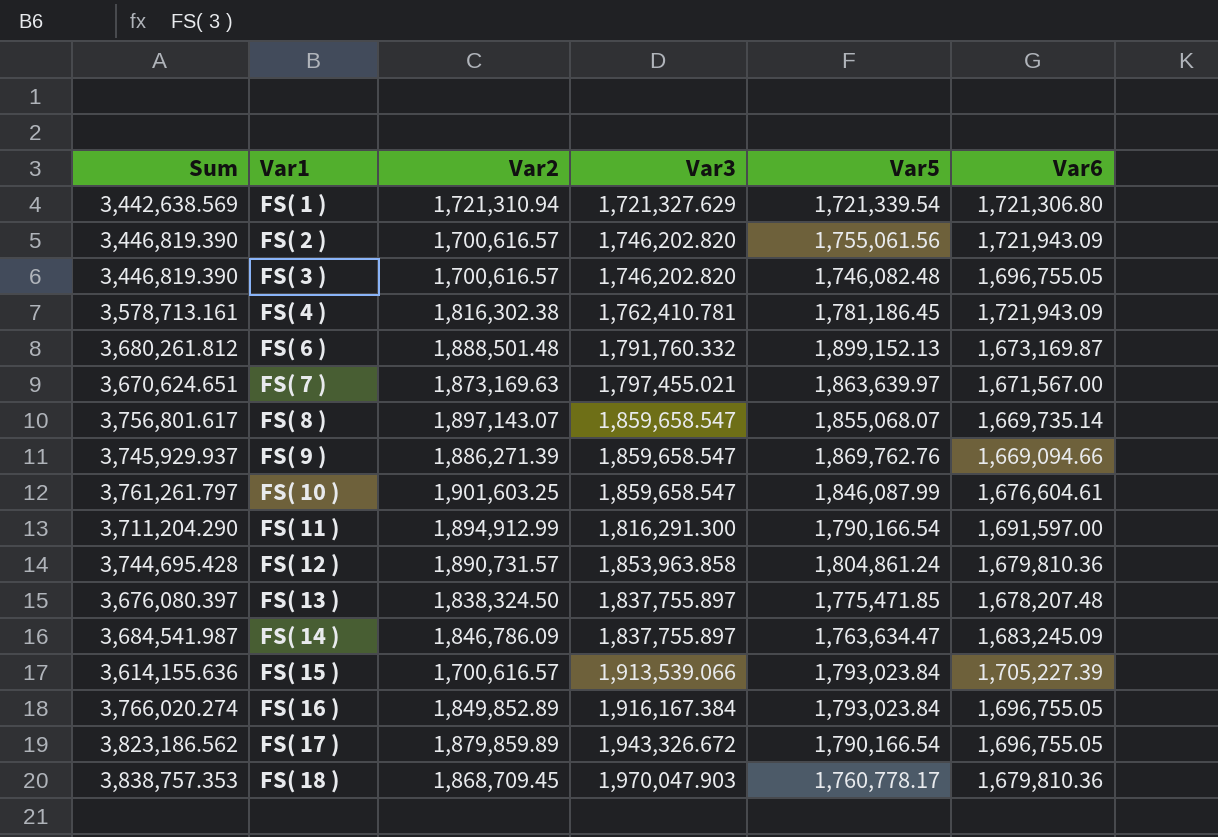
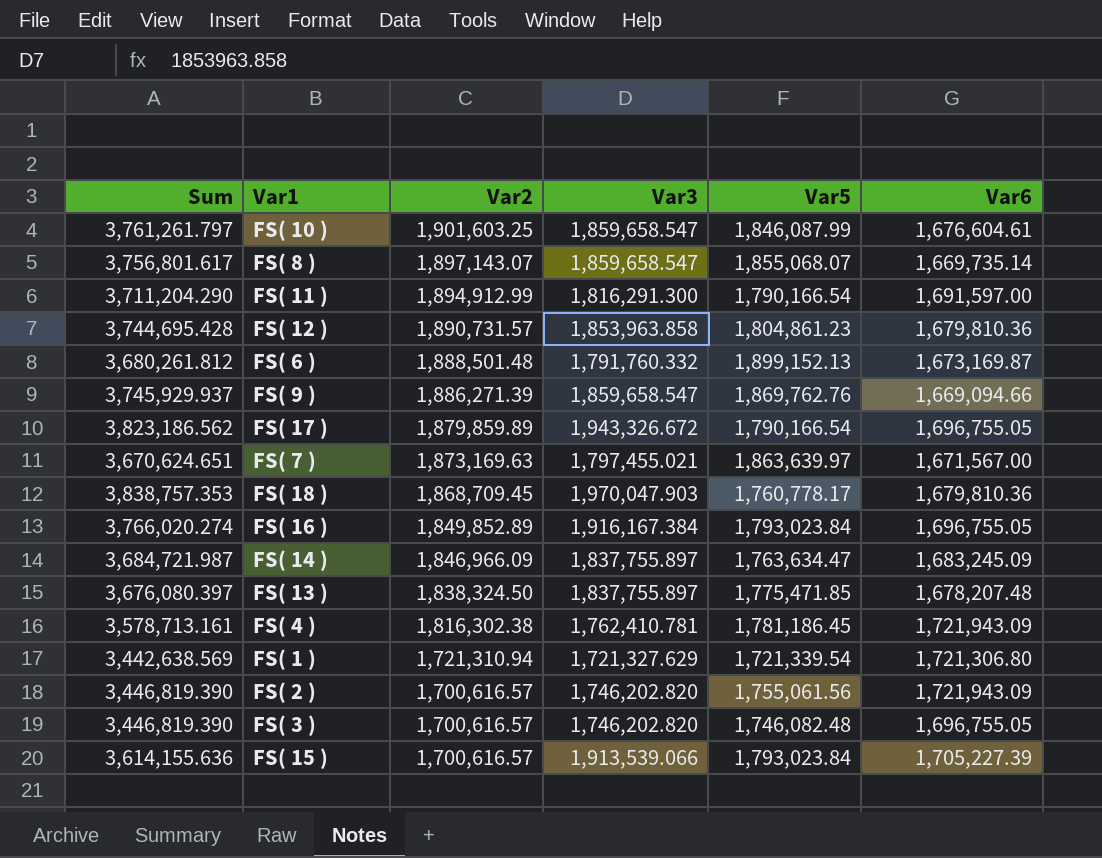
row order: Var1 ascending -> Var2 descending
FS( 12 ) | Var5: 1,804,861.24 -> 1,804,861.23
FS( 14 ) | Sum: 3,684,541.987 -> 3,684,721.987
FS( 14 ) | Var2: 1,846,786.09 -> 1,846,966.09

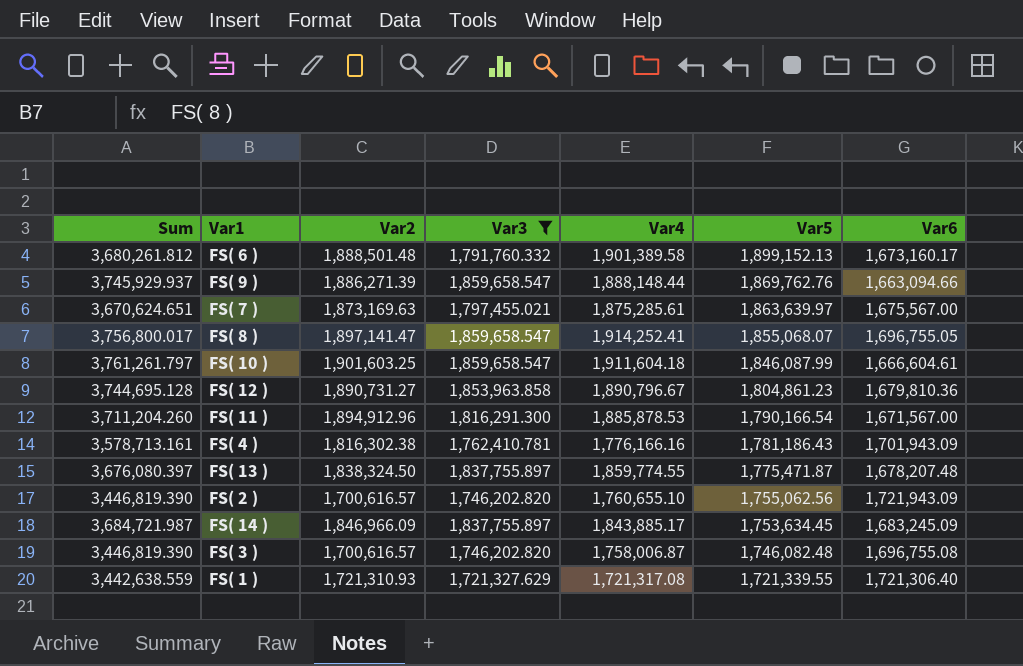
filter: none -> Var3 <= 1,859,658.547
row order: Var2 descending -> Var5 descending
column Var4 | position: none -> 5
FS( 6 ) | Var6: 1,673,169.87 -> 1,673,160.17
FS( 9 ) | Var6: 1,669,094.66 -> 1,663,094.66
FS( 7 ) | Var6: 1,671,567.00 -> 1,675,567.00
FS( 8 ) | Sum: 3,756,801.617 -> 3,756,800.017
FS( 8 ) | Var2: 1,897,143.07 -> 1,897,141.47
FS( 8 ) | Var6: 1,669,735.14 -> 1,696,755.05
FS( 10 ) | Var6: 1,676,604.61 -> 1,666,604.61
FS( 12 ) | Sum: 3,744,695.428 -> 3,744,695.128
FS( 12 ) | Var2: 1,890,731.57 -> 1,890,731.27
FS( 11 ) | Sum: 3,711,204.290 -> 3,711,204.260
FS( 11 ) | Var2: 1,894,912.99 -> 1,894,912.96
FS( 11 ) | Var6: 1,691,597.00 -> 1,671,567.00
FS( 4 ) | Var5: 1,781,186.45 -> 1,781,186.43
FS( 4 ) | Var6: 1,721,943.09 -> 1,701,943.09
FS( 13 ) | Var5: 1,775,471.85 -> 1,775,471.87
FS( 2 ) | Var5: 1,755,061.56 -> 1,755,062.56
FS( 14 ) | Var5: 1,763,634.47 -> 1,753,634.45
FS( 3 ) | Var6: 1,696,755.05 -> 1,696,755.08
FS( 1 ) | Sum: 3,442,638.569 -> 3,442,638.559
FS( 1 ) | Var2: 1,721,310.94 -> 1,721,310.93
FS( 1 ) | Var5: 1,721,339.54 -> 1,721,339.55
FS( 1 ) | Var6: 1,721,306.80 -> 1,721,306.40

